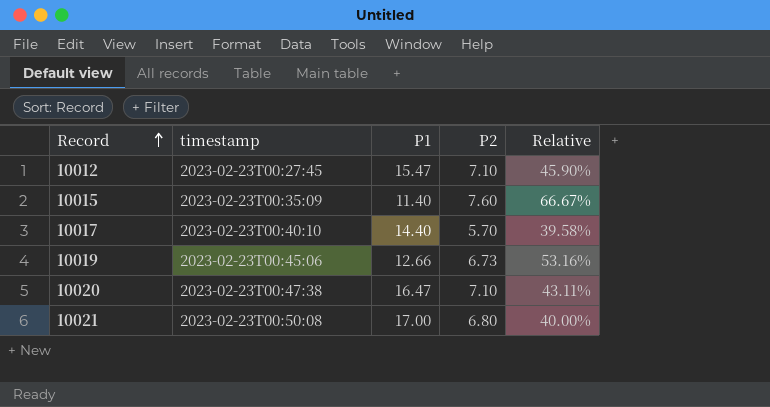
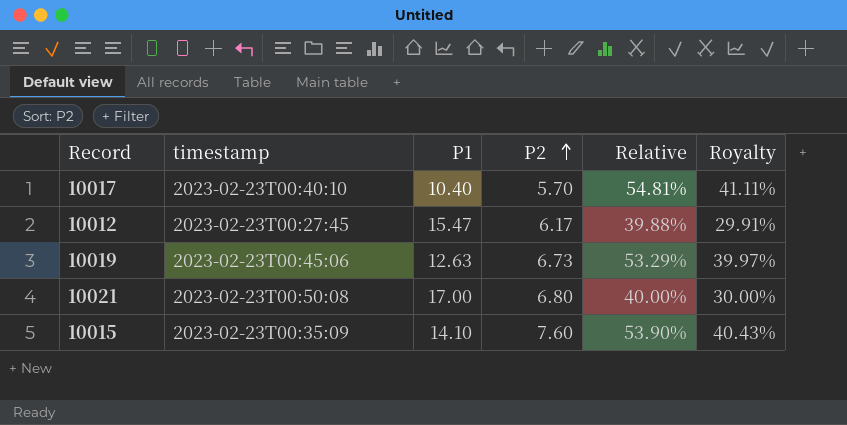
row order: Record ascending -> P2 ascending
column Royalty | formula: none -> [Relative] * 0.75
row 10020: 2023-02-23T00:47:38 | 16.47 | 7.10 | 43.11% -> none
10017 | P1: 14.40 -> 10.40
10017 | Relative: 39.58% -> 54.81%
10012 | P2: 7.10 -> 6.17
10012 | Relative: 45.90% -> 39.88%
10019 | P1: 12.66 -> 12.63
10019 | Relative: 53.16% -> 53.29%
10015 | P1: 11.40 -> 14.10
10015 | Relative: 66.67% -> 53.90%

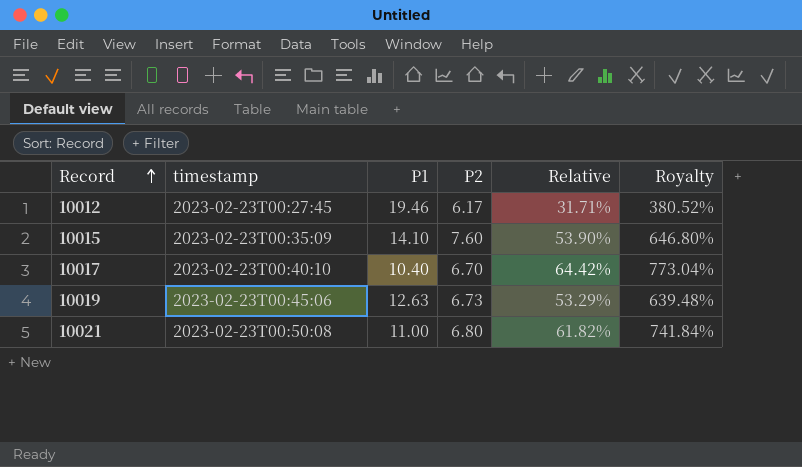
row order: P2 ascending -> Record ascending
column Royalty | formula: [Relative] * 0.75 -> [Relative] * 12
10012 | P1: 15.47 -> 19.46
10012 | Relative: 39.88% -> 31.71%
10017 | P2: 5.70 -> 6.70
10017 | Relative: 54.81% -> 64.42%
10021 | P1: 17.00 -> 11.00
10021 | Relative: 40.00% -> 61.82%

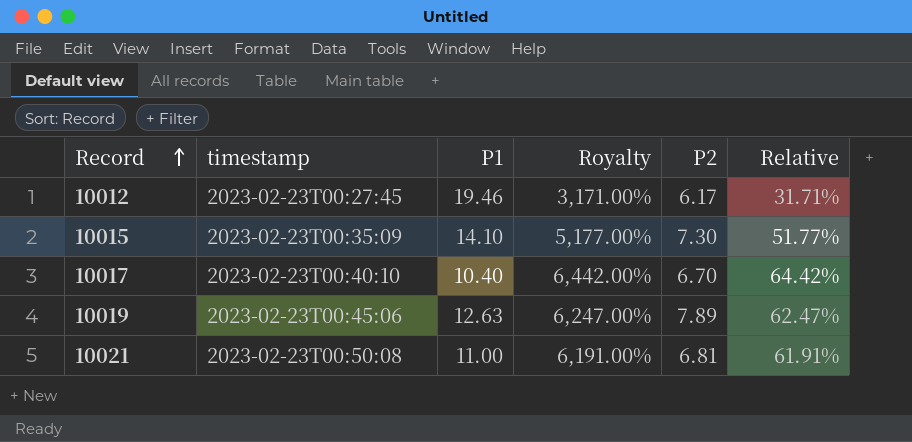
column Royalty | formula: [Relative] * 12 -> [Relative] * 100
column Royalty | position: 6 -> 4
10015 | P2: 7.60 -> 7.30
10015 | Relative: 53.90% -> 51.77%
10019 | P2: 6.73 -> 7.89
10019 | Relative: 53.29% -> 62.47%
10021 | P2: 6.80 -> 6.81
10021 | Relative: 61.82% -> 61.91%

